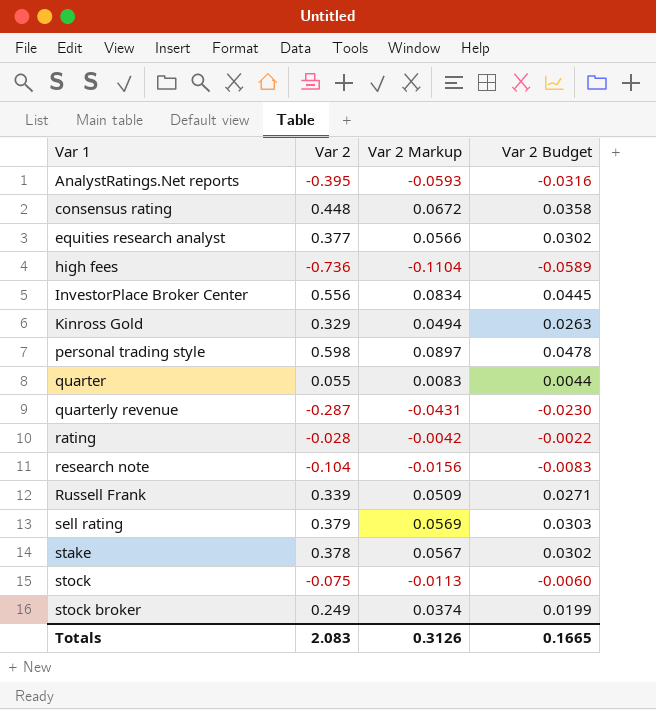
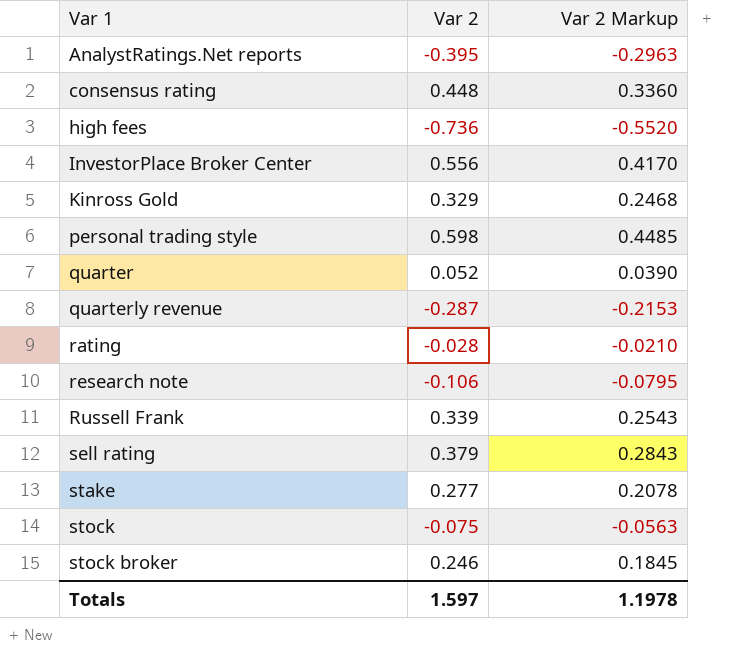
column Var 2 Budget | formula: [Var 2] * 0.08 -> none
column Var 2 Markup | formula: [Var 2] * 0.15 -> [Var 2] * 0.75
row equities research analyst: 0.377 | 0.0566 | 0.0302 -> none
quarter | Var 2: 0.055 -> 0.052
research note | Var 2: -0.104 -> -0.106
stake | Var 2: 0.378 -> 0.277
stock broker | Var 2: 0.249 -> 0.246
Totals | Var 2: 2.083 -> 1.597
Totals | Var 2 Markup: 0.3126 -> 1.1978

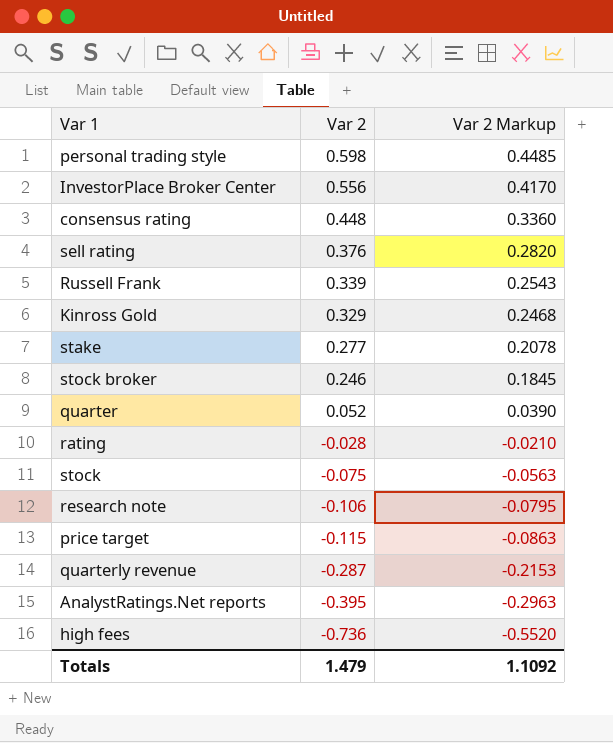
row order: Var 1 ascending -> Var 2 descending
sell rating | Var 2: 0.379 -> 0.376
sell rating | Var 2 Markup: 0.2843 -> 0.2820
row price target: none -> -0.115 | -0.0863
Totals | Var 2: 1.597 -> 1.479
Totals | Var 2 Markup: 1.1978 -> 1.1092

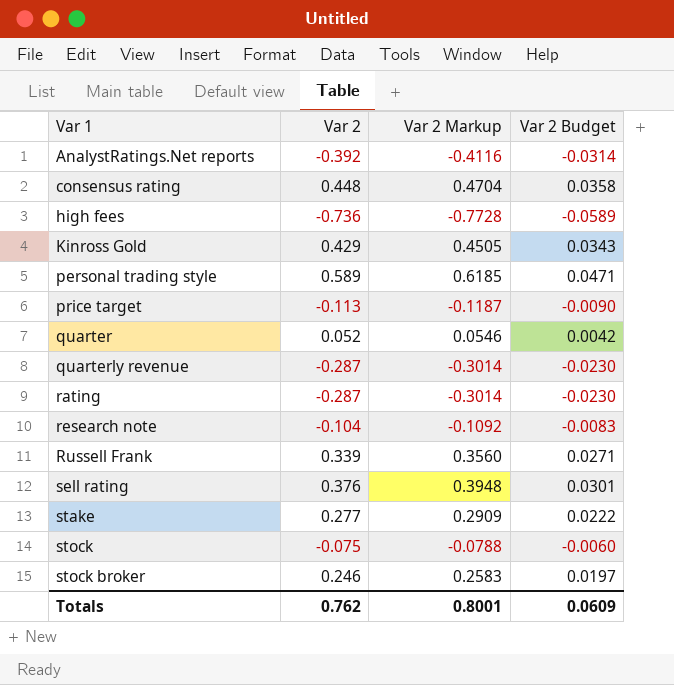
row order: Var 2 descending -> Var 1 ascending
column Var 2 Markup | formula: [Var 2] * 0.75 -> [Var 2] * 1.05
column Var 2 Budget | formula: none -> [Var 2] * 0.08
row InvestorPlace Broker Center: 0.556 | 0.4170 -> none
AnalystRatings.Net reports | Var 2: -0.395 -> -0.392
Kinross Gold | Var 2: 0.329 -> 0.429
personal trading style | Var 2: 0.598 -> 0.589
price target | Var 2: -0.115 -> -0.113
rating | Var 2: -0.028 -> -0.287
research note | Var 2: -0.106 -> -0.104
Totals | Var 2: 1.479 -> 0.762
Totals | Var 2 Markup: 1.1092 -> 0.8001

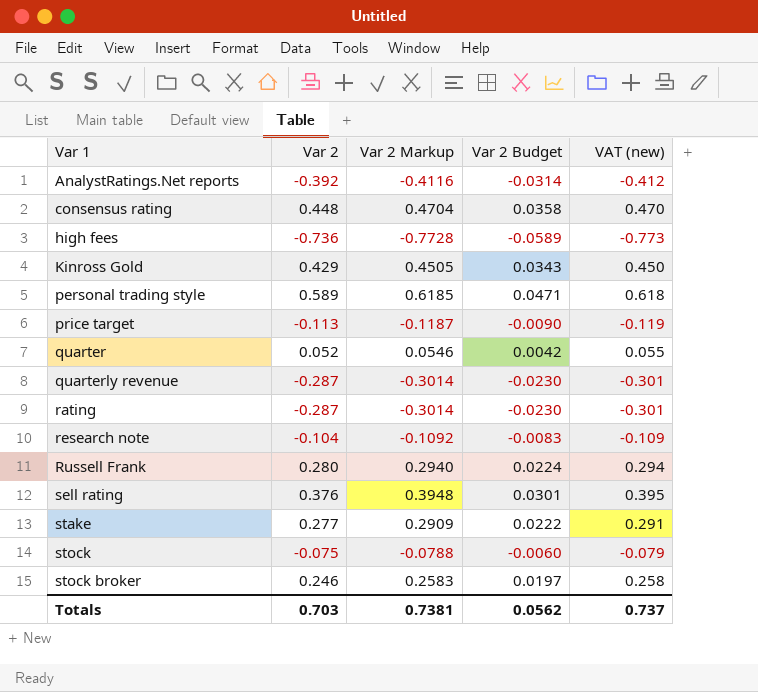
column VAT (new) | formula: none -> [Var 2] * 1.05
Russell Frank | Var 2: 0.339 -> 0.280
Russell Frank | Var 2 Markup: 0.3560 -> 0.2940
Russell Frank | Var 2 Budget: 0.0271 -> 0.0224
Totals | Var 2: 0.762 -> 0.703
Totals | Var 2 Markup: 0.8001 -> 0.7381
Totals | Var 2 Budget: 0.0609 -> 0.0562

